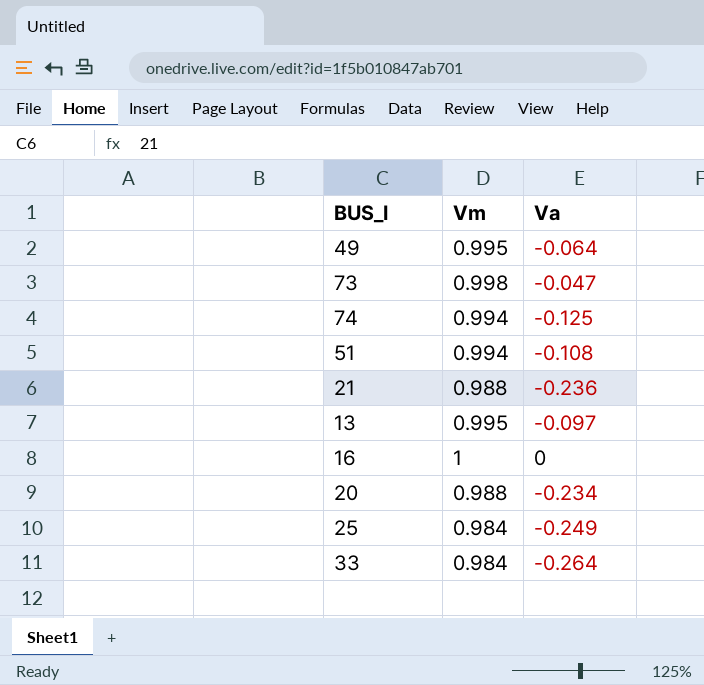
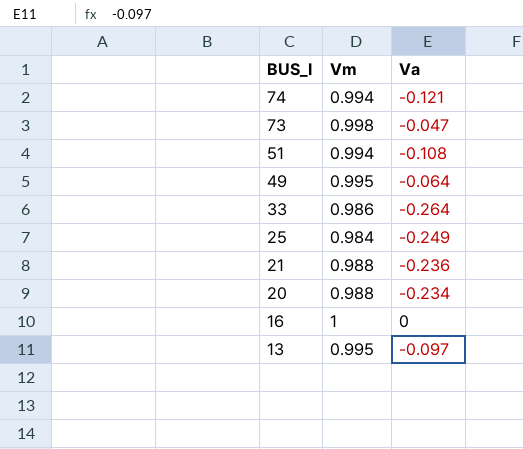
row order: none -> BUS_I descending
74 | Va: -0.125 -> -0.121
33 | Vm: 0.984 -> 0.986

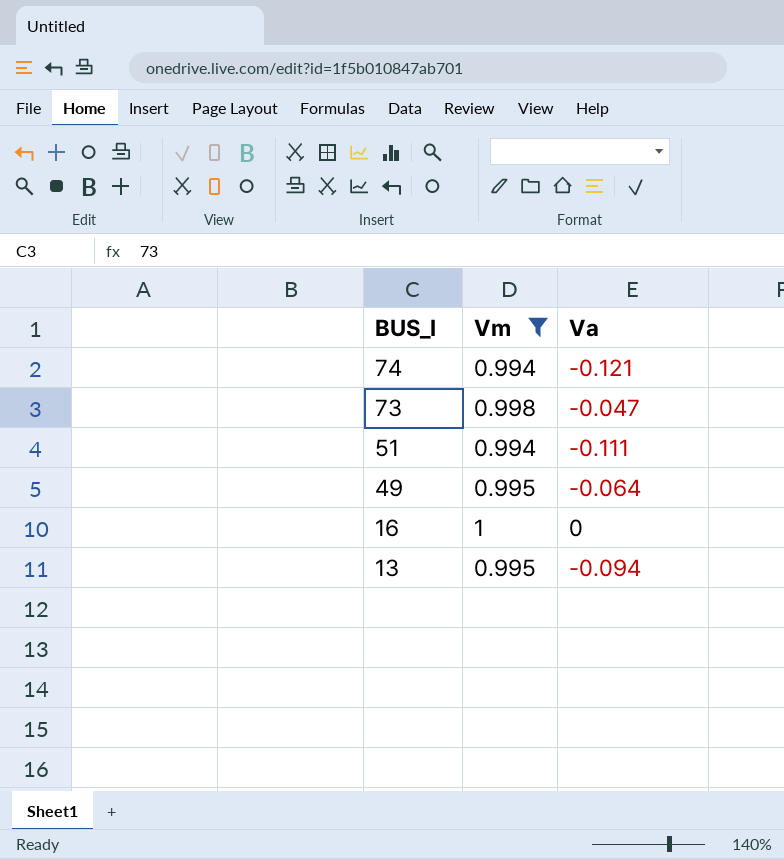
filter: none -> Vm >= 0.994
51 | Va: -0.108 -> -0.111
13 | Va: -0.097 -> -0.094

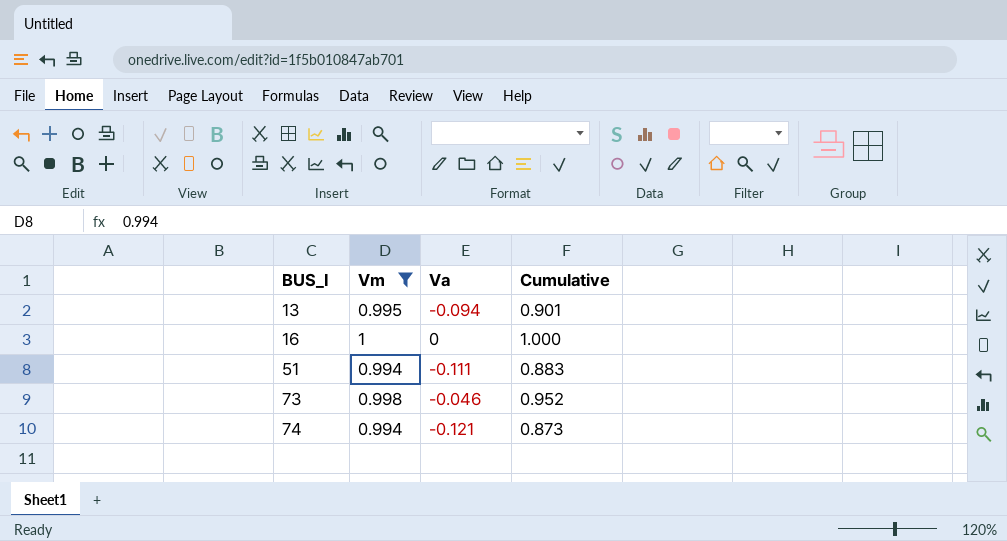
row order: BUS_I descending -> BUS_I ascending
column Cumulative | formula: none -> [Vm] + [Va]
row 49: 0.995 | -0.064 -> none
73 | Va: -0.047 -> -0.046

